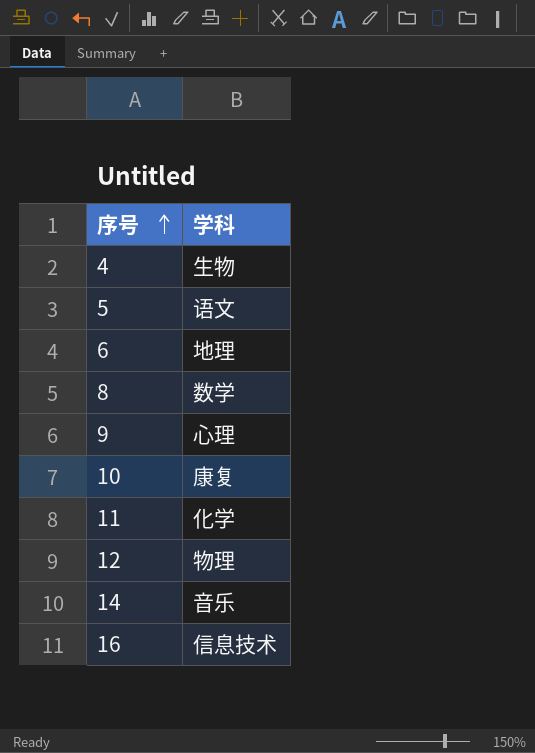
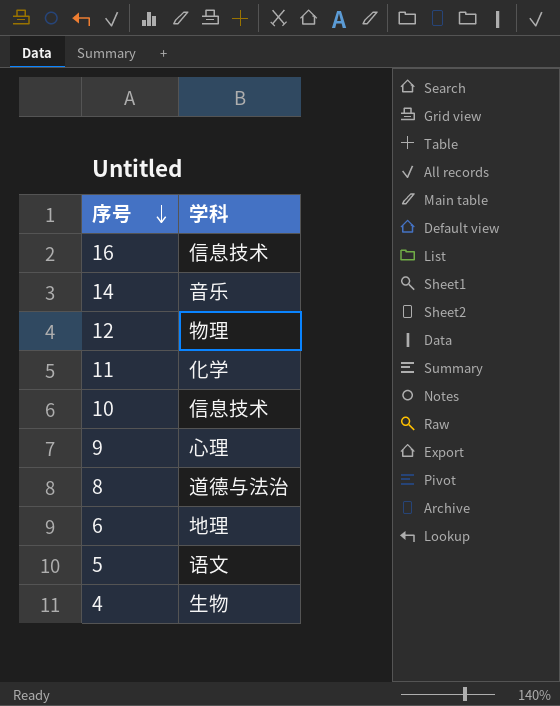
row order: 序号 ascending -> 序号 descending
10 | 学科: 康复 -> 信息技术
8 | 学科: 数学 -> 道德与法治

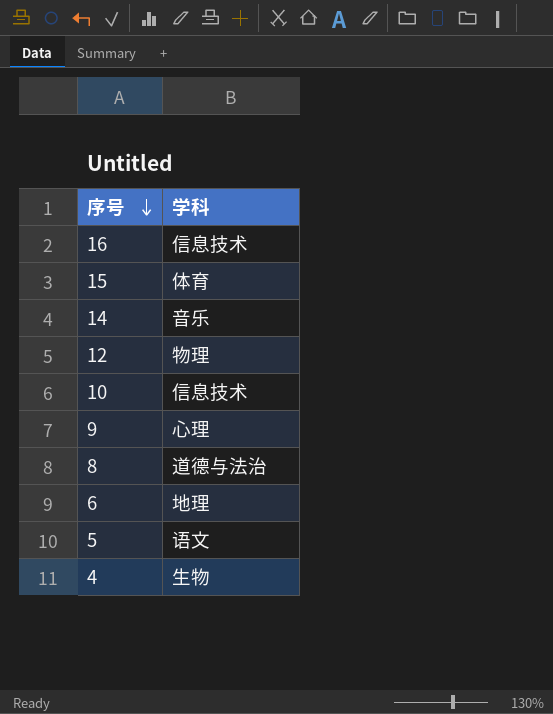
row 11: 化学 -> none
row 15: none -> 体育

